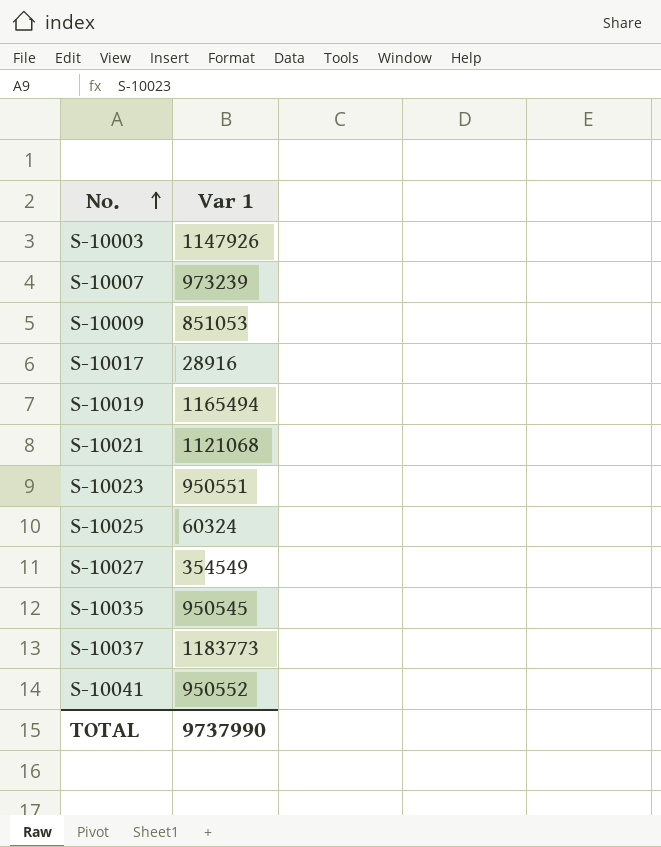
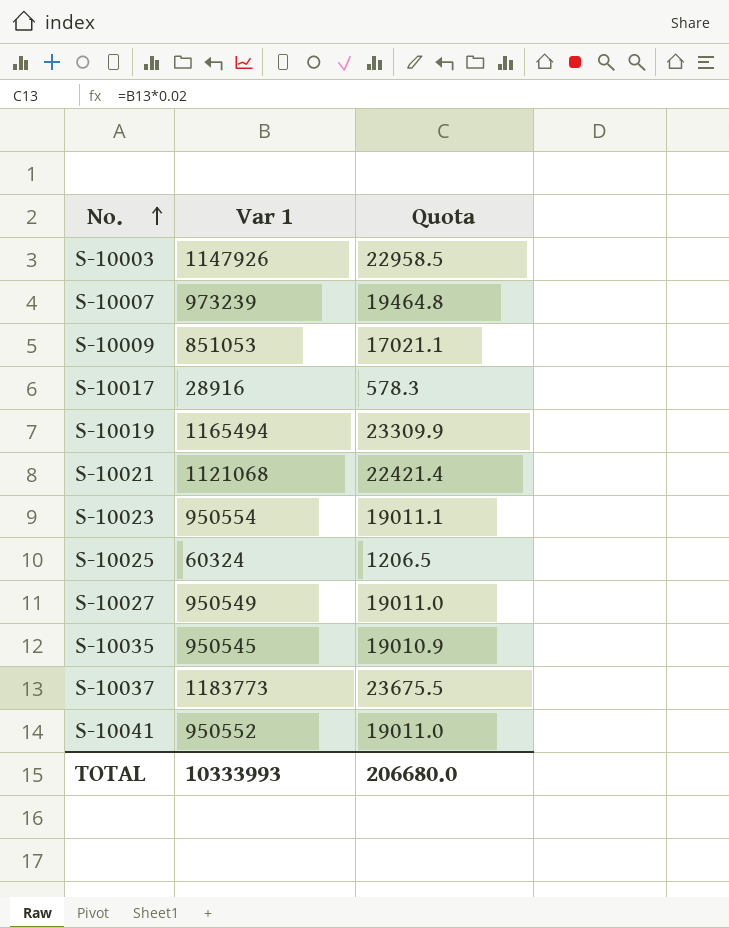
column Quota | formula: none -> [Var 1] * 0.02
S-10023 | Var 1: 950551 -> 950554
S-10027 | Var 1: 354549 -> 950549
TOTAL | Var 1: 9737990 -> 10333993

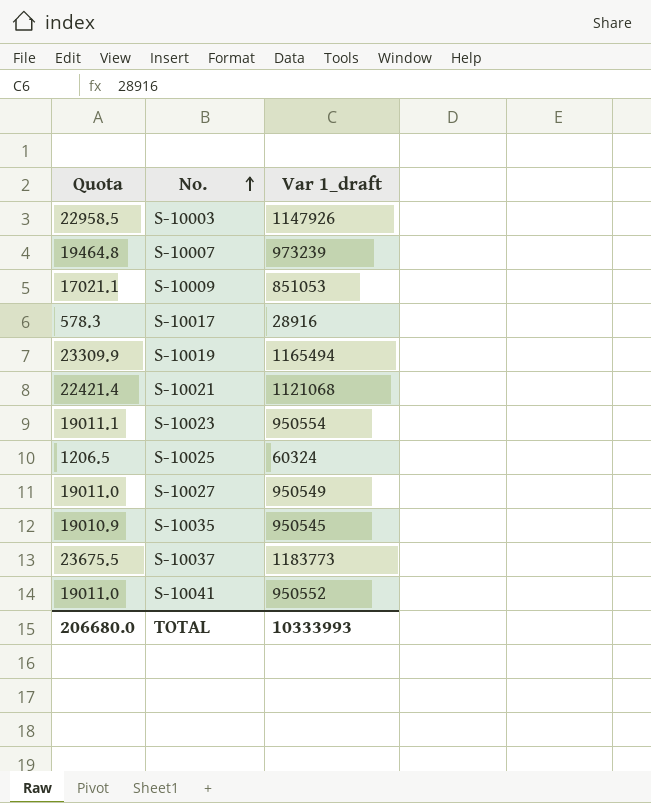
column Quota | position: 3 -> 1
column name: Var 1 -> Var 1_draft

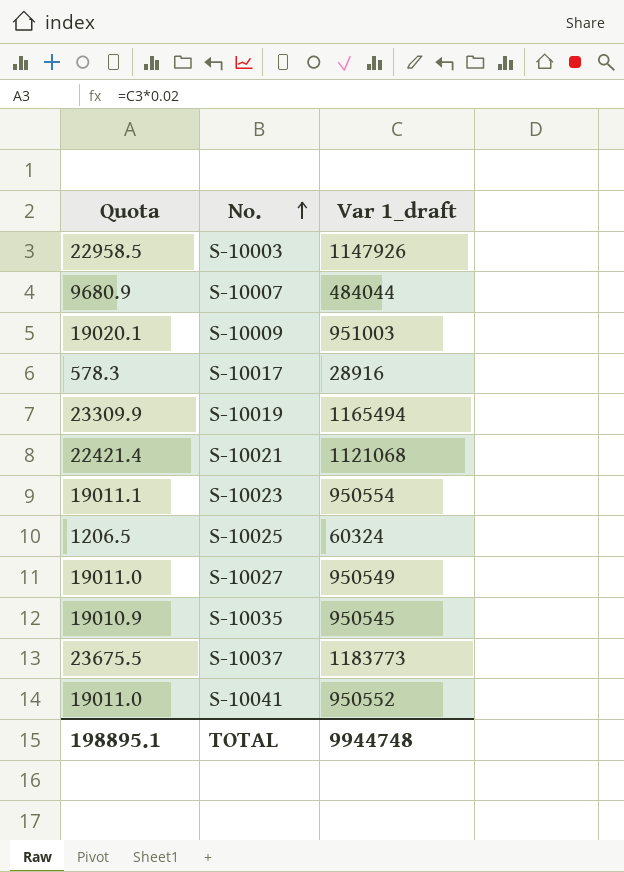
S-10007 | Quota: 19464.8 -> 9680.9
S-10007 | Var 1_draft: 973239 -> 484044
S-10009 | Quota: 17021.1 -> 19020.1
S-10009 | Var 1_draft: 851053 -> 951003
TOTAL | Quota: 206680.0 -> 198895.1
TOTAL | Var 1_draft: 10333993 -> 9944748

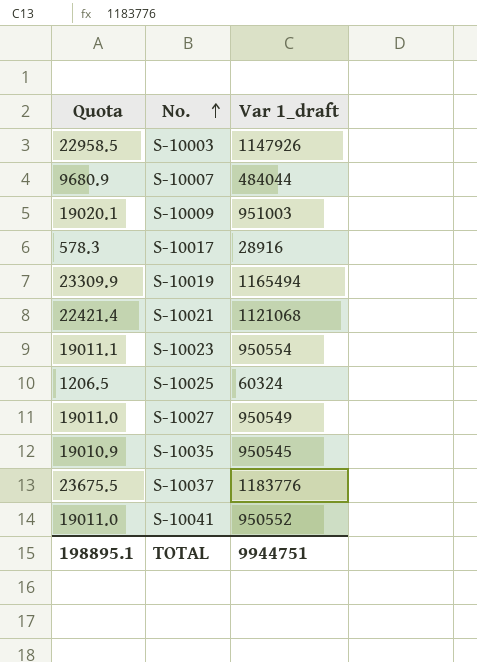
S-10037 | Var 1_draft: 1183773 -> 1183776
TOTAL | Var 1_draft: 9944748 -> 9944751

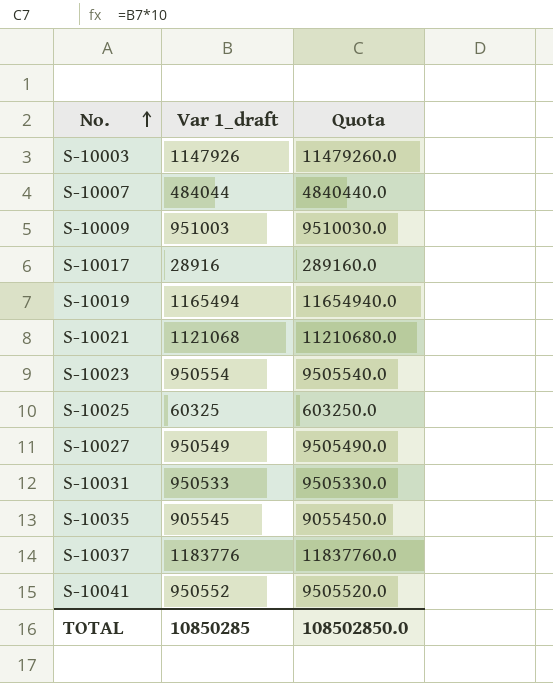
column Quota | formula: [Var 1_draft] * 0.02 -> [Var 1_draft] * 10
column Quota | position: 1 -> 3
S-10025 | Var 1_draft: 60324 -> 60325
row S-10031: none -> 950533 | 9505330.0
S-10035 | Var 1_draft: 950545 -> 905545
TOTAL | Var 1_draft: 9944751 -> 10850285
TOTAL | Quota: 198895.1 -> 108502850.0

